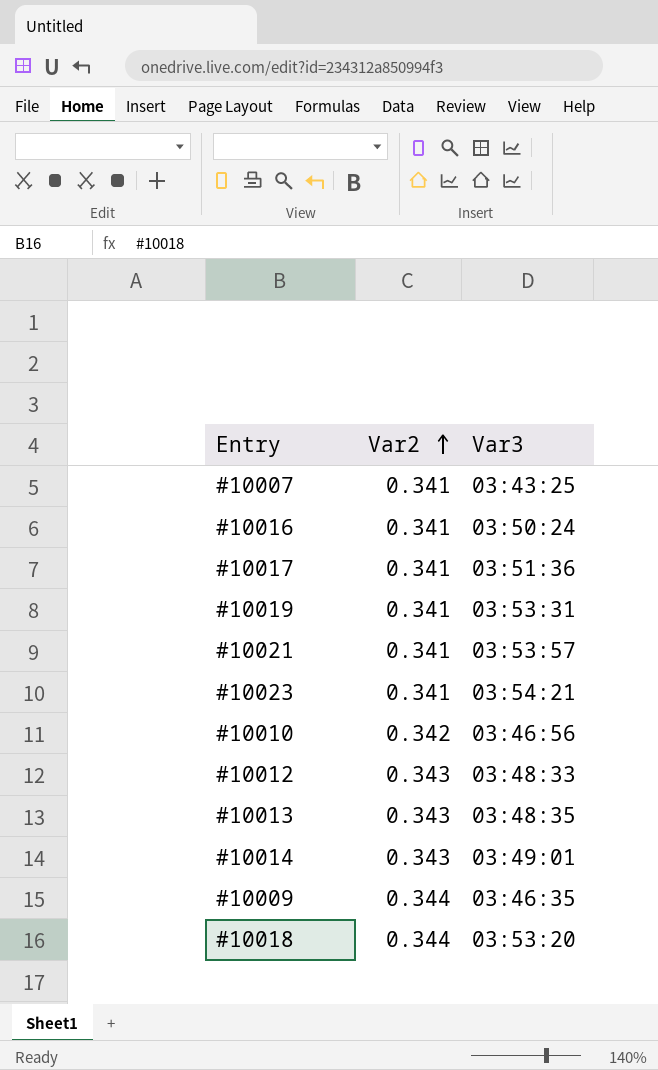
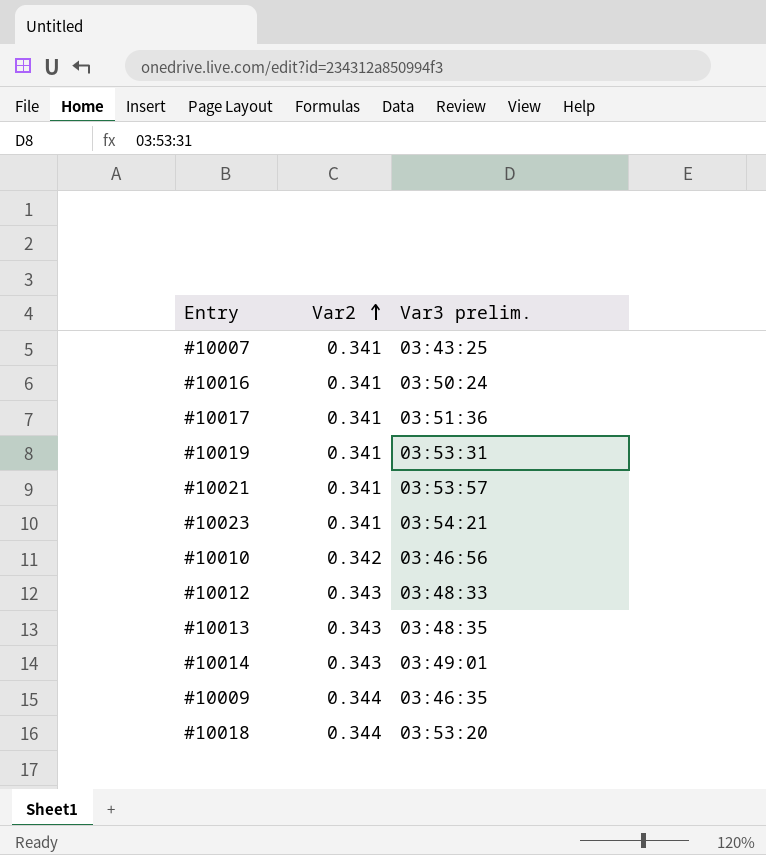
column name: Var3 -> Var3 prelim.

